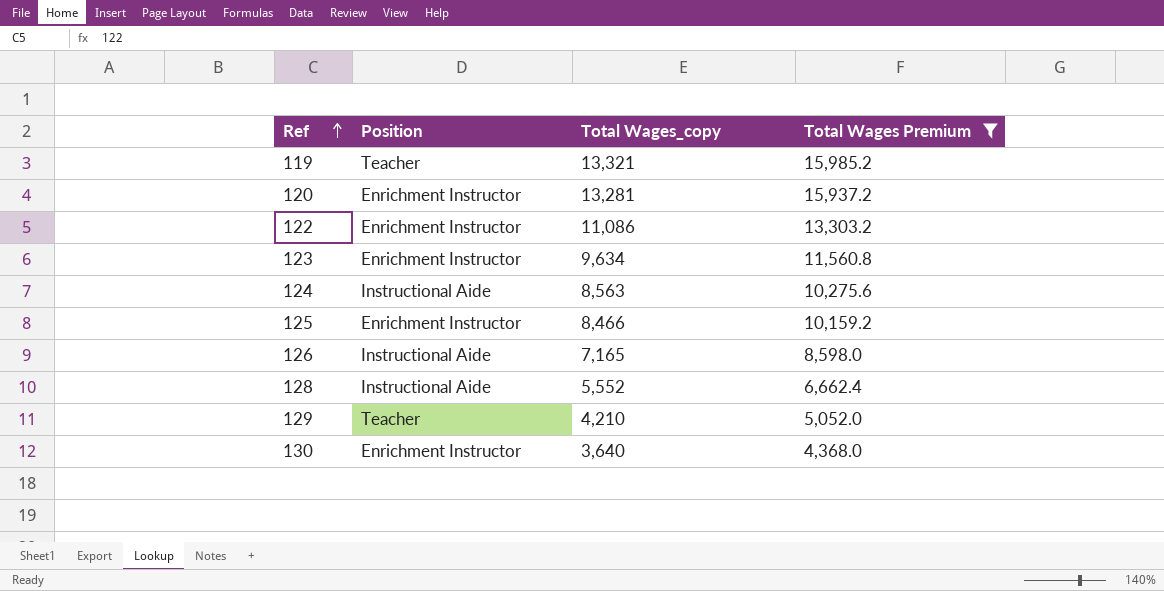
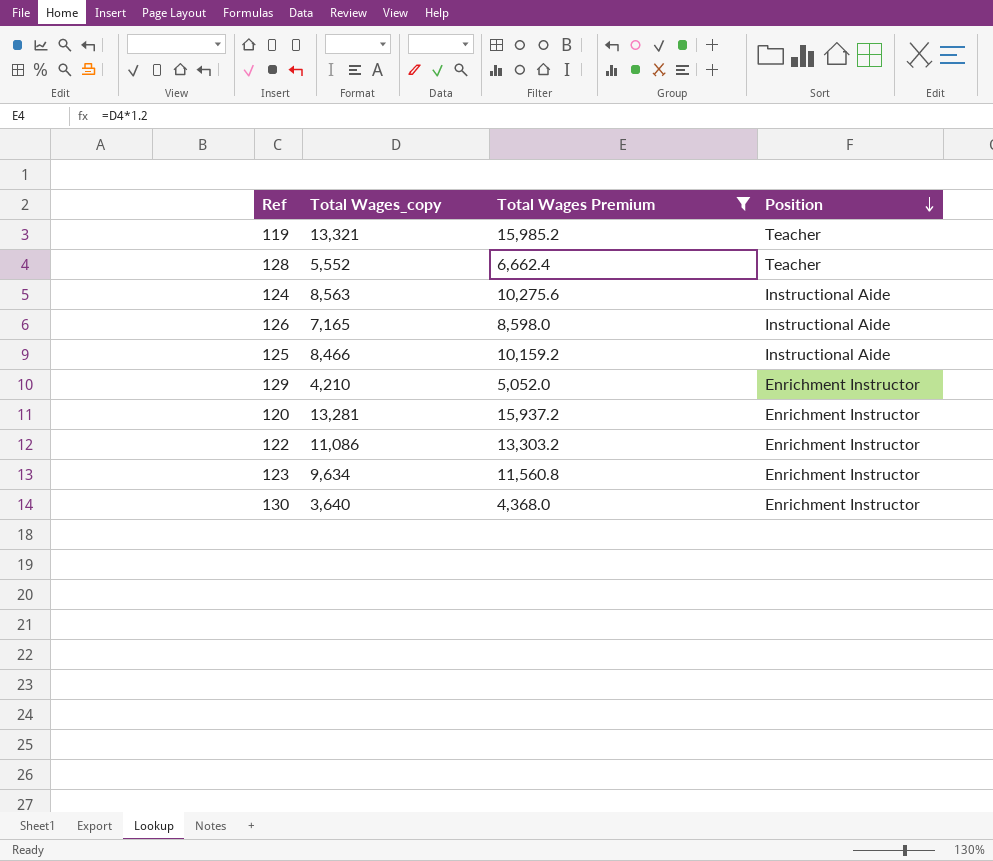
row order: Ref ascending -> Position descending
column Position | position: 2 -> 4
128 | Position: Instructional Aide -> Teacher
125 | Position: Enrichment Instructor -> Instructional Aide
129 | Position: Teacher -> Enrichment Instructor

